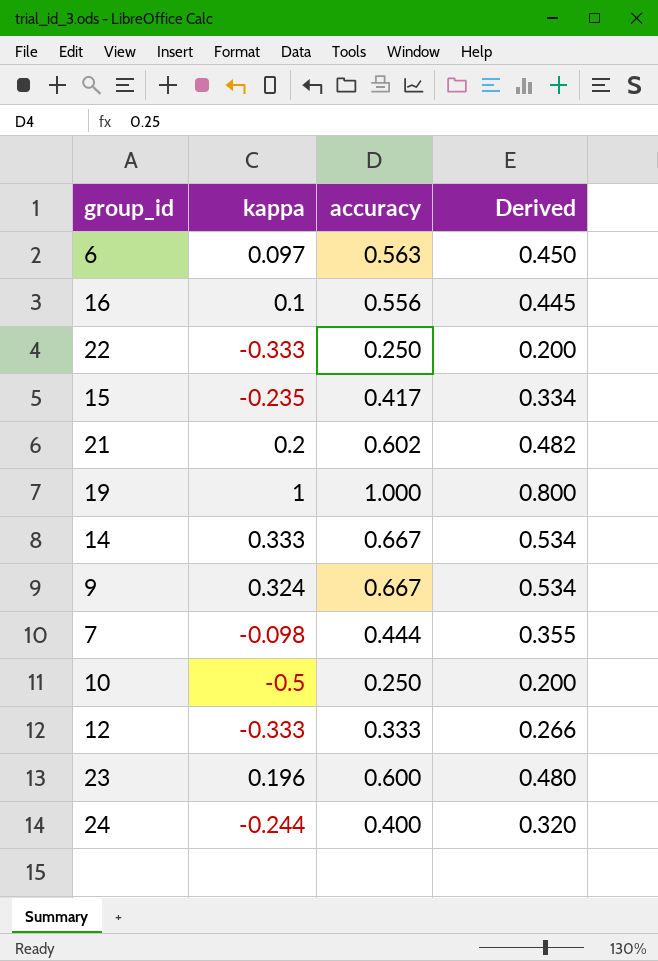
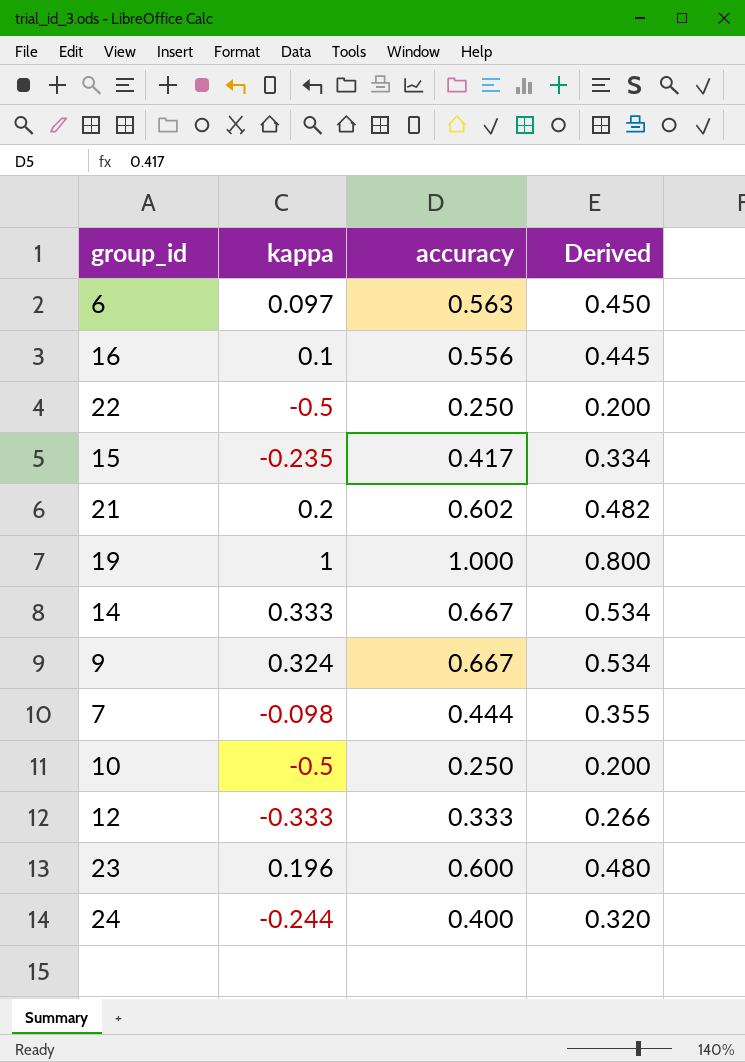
22 | kappa: -0.333 -> -0.5

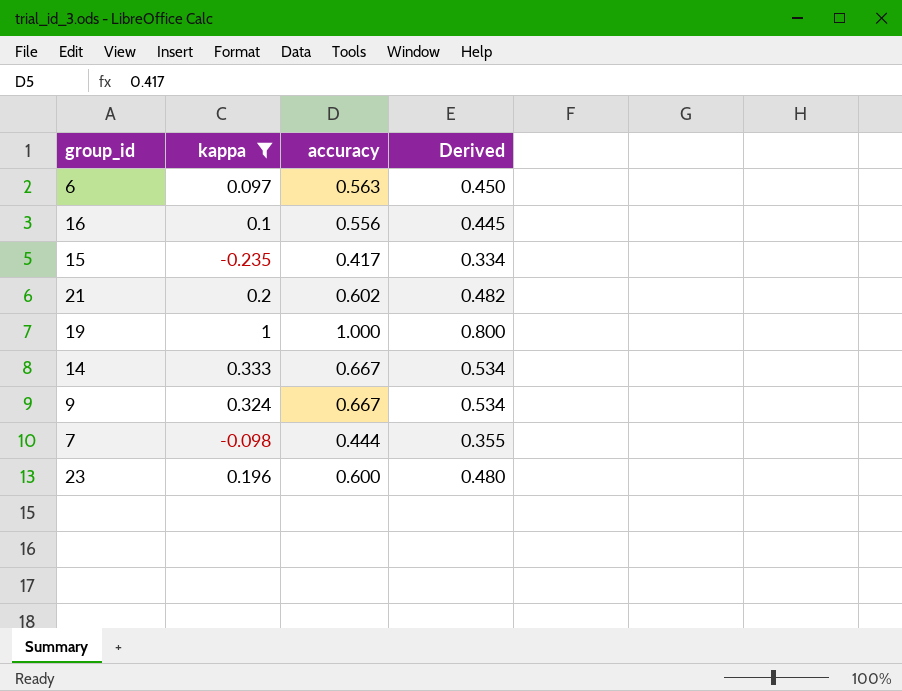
filter: none -> kappa >= -0.235

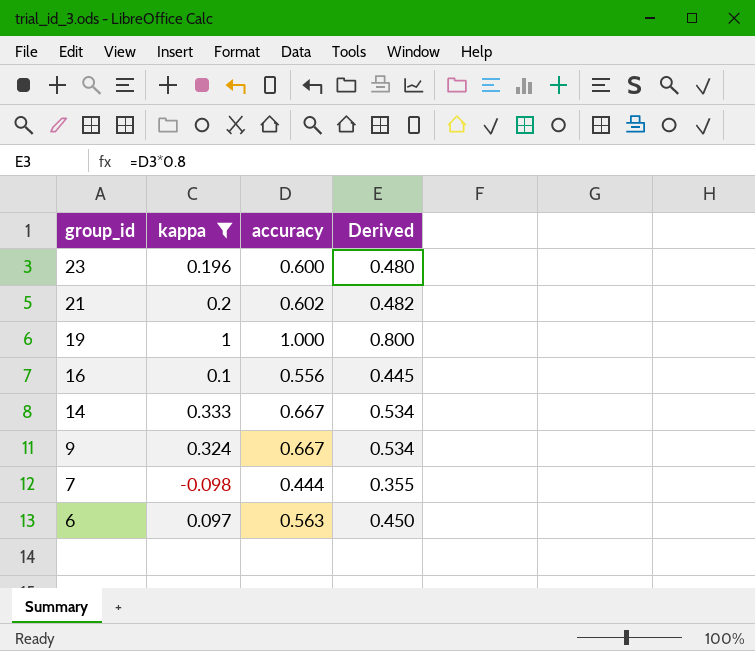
row order: none -> group_id descending
row 15: -0.235 | 0.417 | 0.334 -> none

